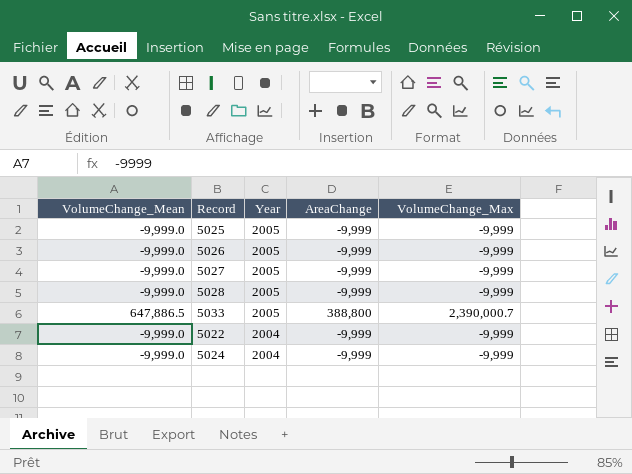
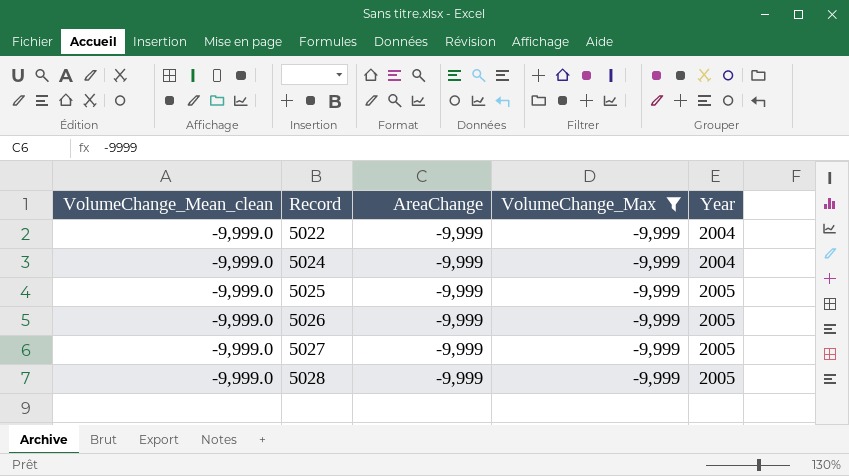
filter: none -> VolumeChange_Max = -9,999
row order: Year descending -> Record ascending
column name: VolumeChange_Mean -> VolumeChange_Mean_clean
column Year | position: 3 -> 5

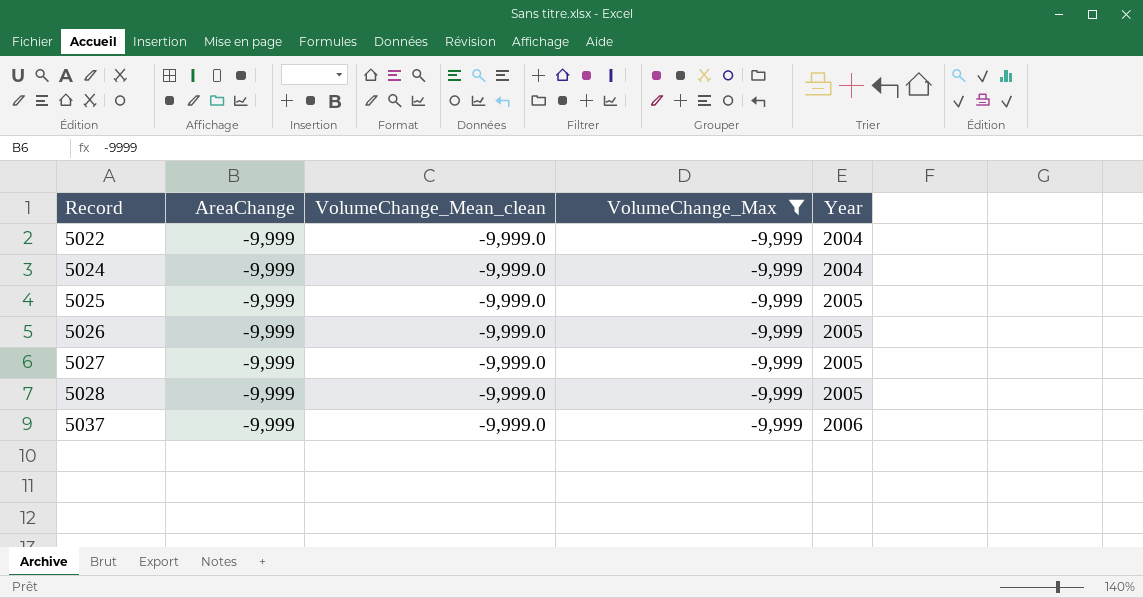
column VolumeChange_Mean_clean | position: 1 -> 3
row 5037: none -> -9,999 | -9,999.0 | -9,999 | 2006

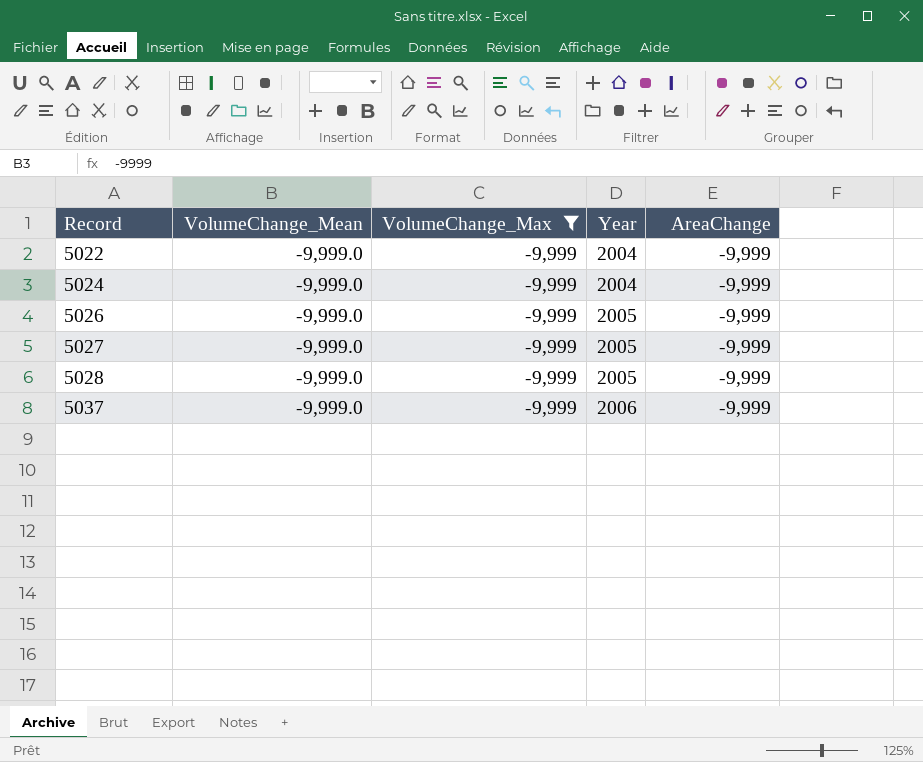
column name: VolumeChange_Mean_clean -> VolumeChange_Mean
column AreaChange | position: 2 -> 5
row 5025: -9,999 | -9,999.0 | -9,999 | 2005 -> none

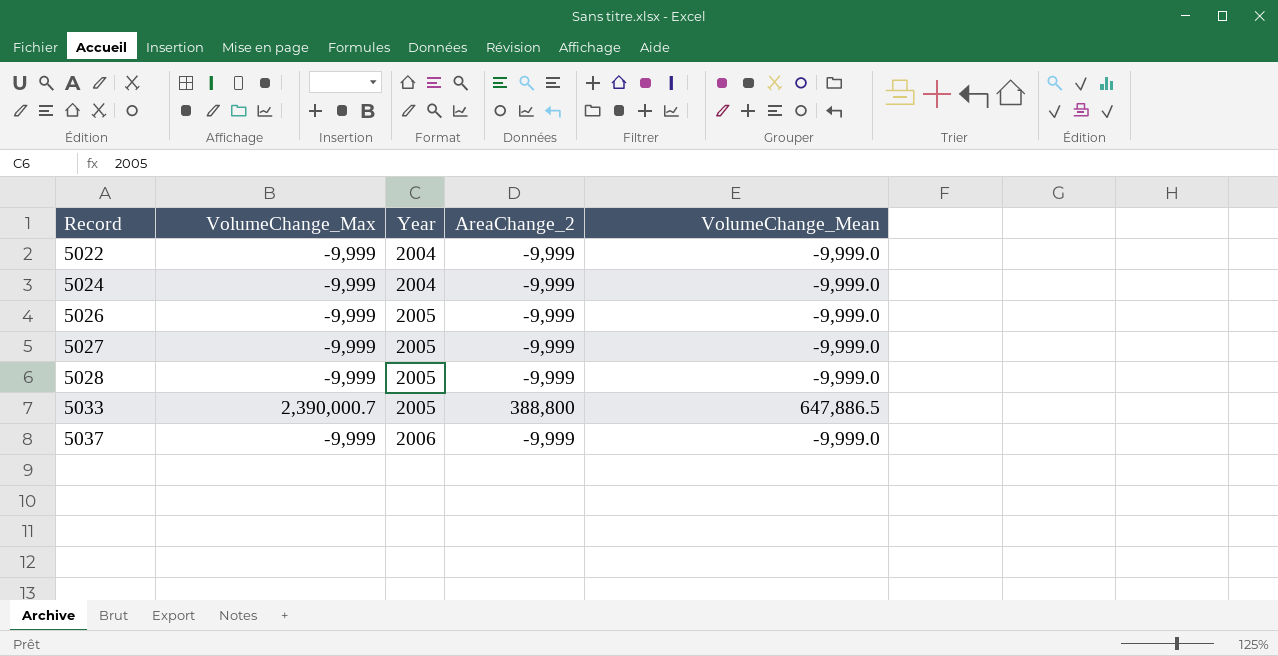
filter: VolumeChange_Max = -9,999 -> none
column name: AreaChange -> AreaChange_2
column VolumeChange_Mean | position: 2 -> 5

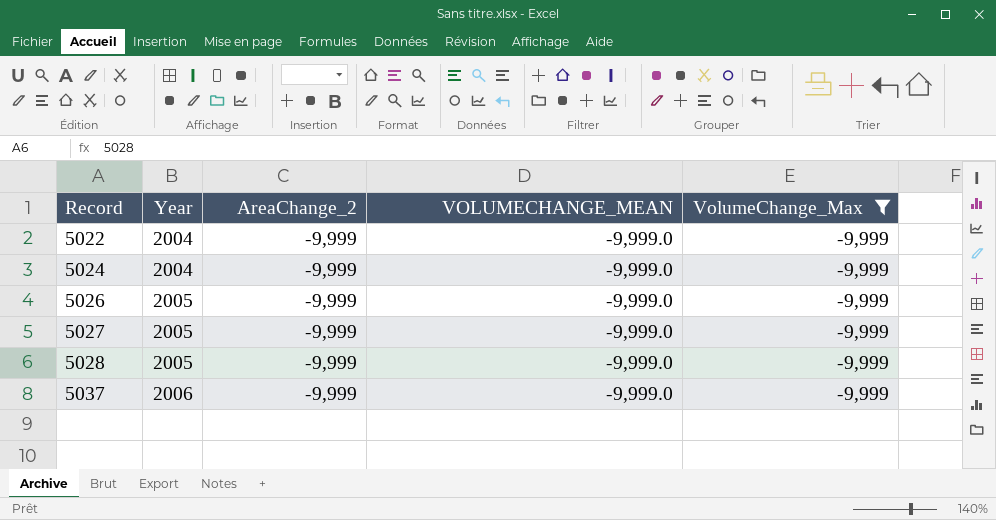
filter: none -> VolumeChange_Max = -9,999
column name: VolumeChange_Mean -> VOLUMECHANGE_MEAN
column VolumeChange_Max | position: 2 -> 5

